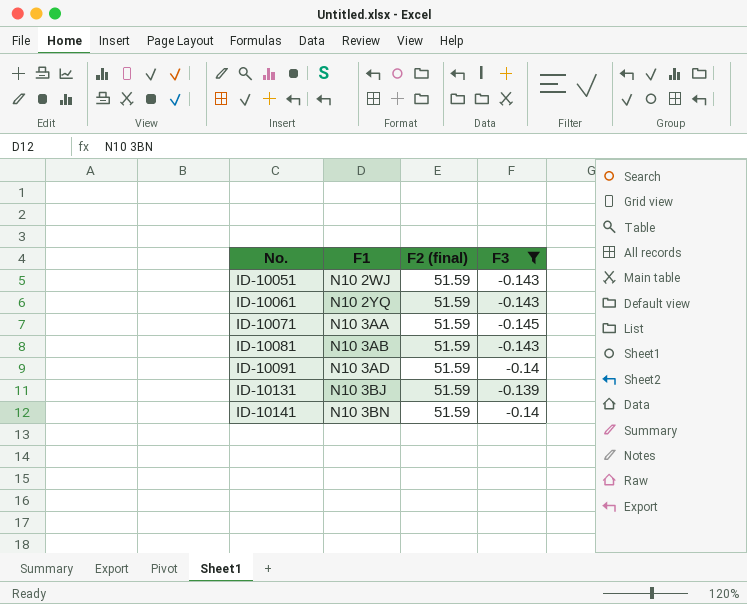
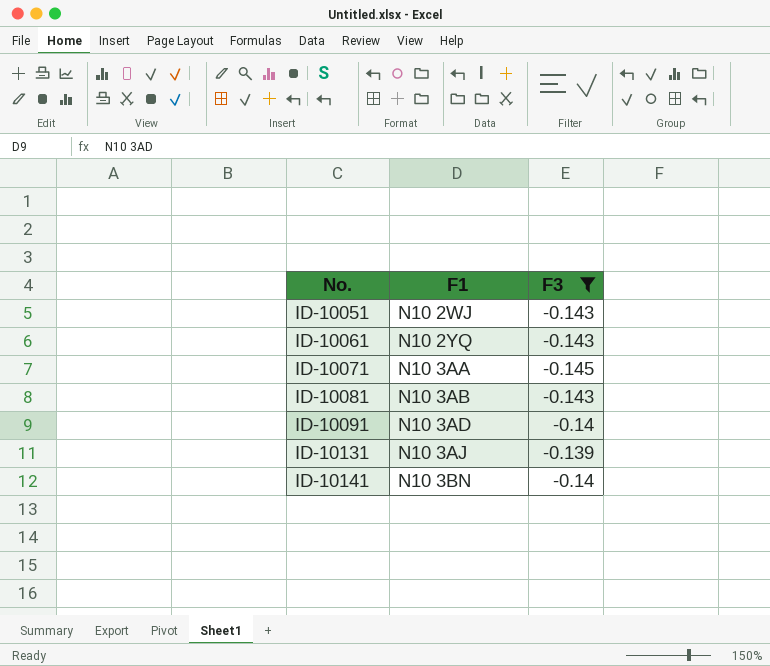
column F2 (final) | position: 3 -> none
ID-10131 | F1: N10 3BJ -> N10 3AJ

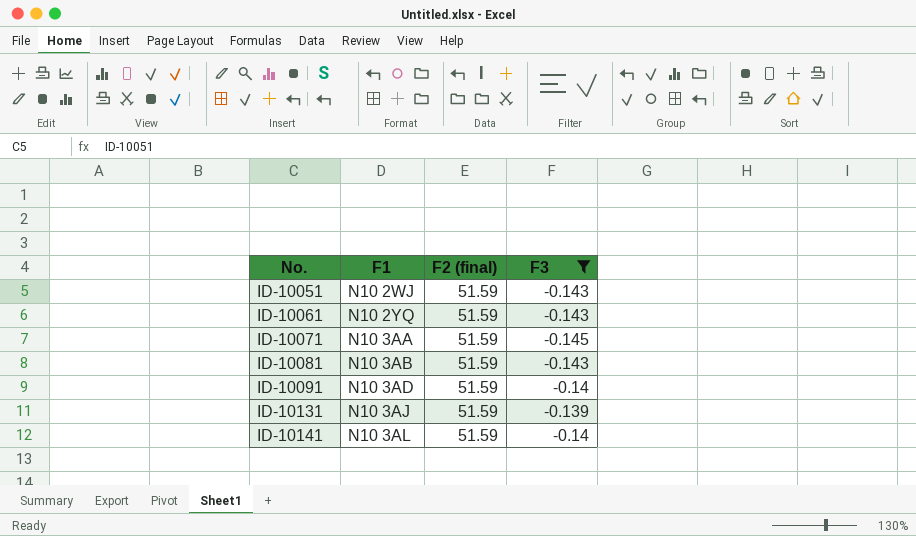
column F2 (final) | position: none -> 3
ID-10141 | F1: N10 3BN -> N10 3AL

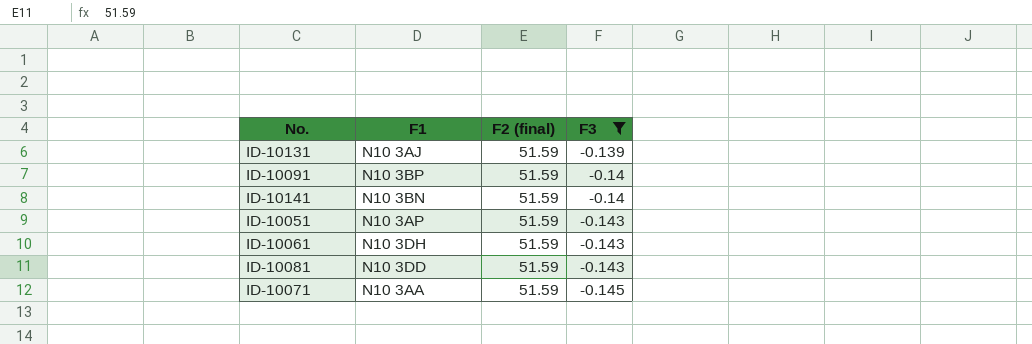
row order: No. ascending -> F3 descending
ID-10091 | F1: N10 3AD -> N10 3BP
ID-10141 | F1: N10 3AL -> N10 3BN
ID-10051 | F1: N10 2WJ -> N10 3AP
ID-10061 | F1: N10 2YQ -> N10 3DH
ID-10081 | F1: N10 3AB -> N10 3DD

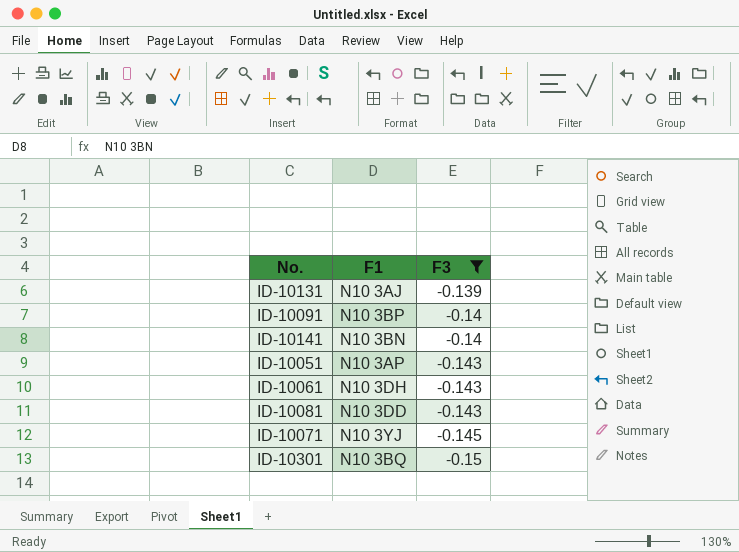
column F2 (final) | position: 3 -> none
ID-10071 | F1: N10 3AA -> N10 3YJ
row ID-10301: none -> N10 3BQ | -0.15

